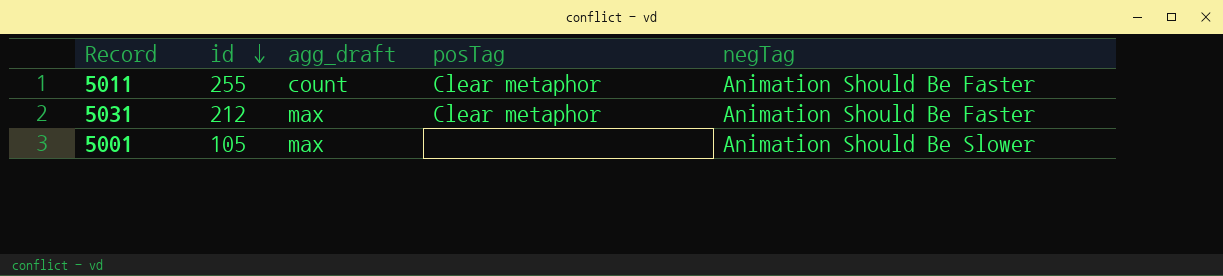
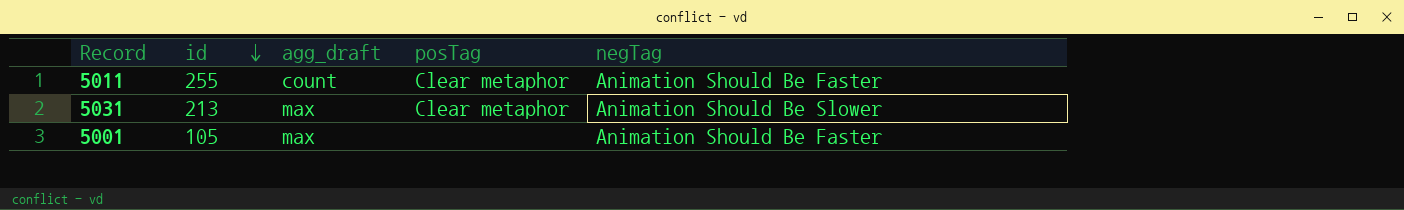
5031 | id: 212 -> 213
5031 | negTag: Animation Should Be Faster -> Animation Should Be Slower
5001 | negTag: Animation Should Be Slower -> Animation Should Be Faster

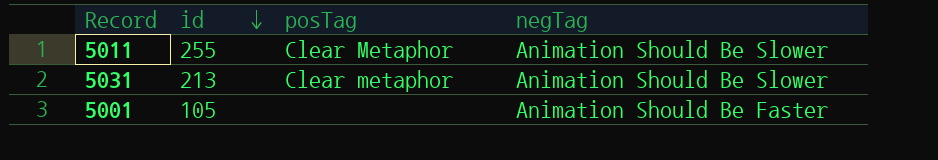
column agg_draft | position: 3 -> none
5011 | posTag: Clear metaphor -> Clear Metaphor
5011 | negTag: Animation Should Be Faster -> Animation Should Be Slower

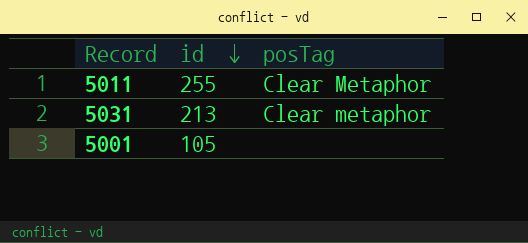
column negTag | position: 4 -> none

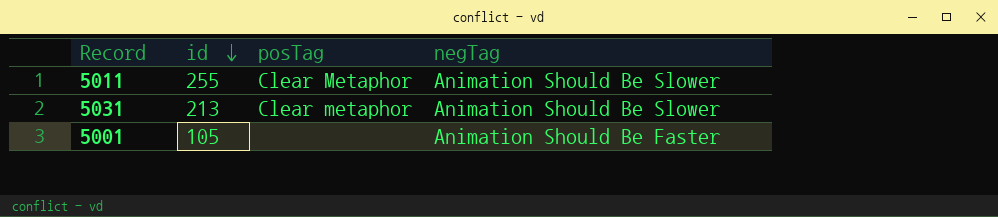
column negTag | position: none -> 4

